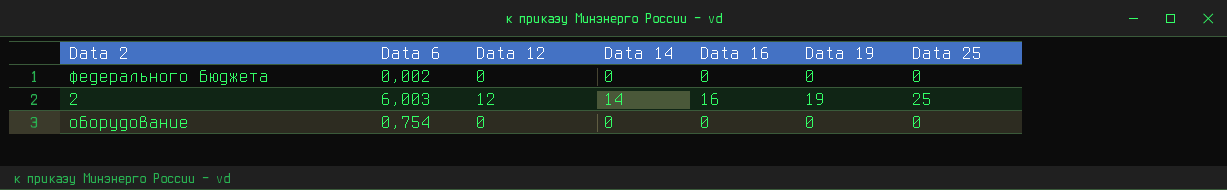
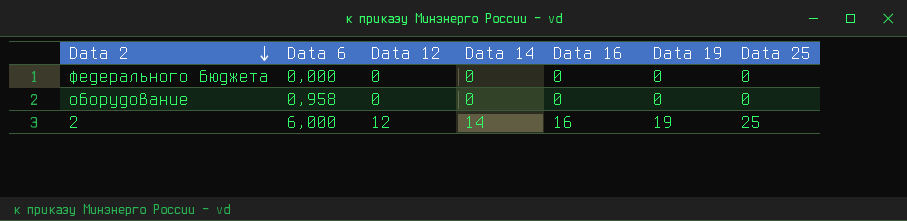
row order: none -> Data 2 descending
федерального бюджета | Data 6: 0,002 -> 0,000
оборудование | Data 6: 0,754 -> 0,958
2 | Data 6: 6,003 -> 6,000

